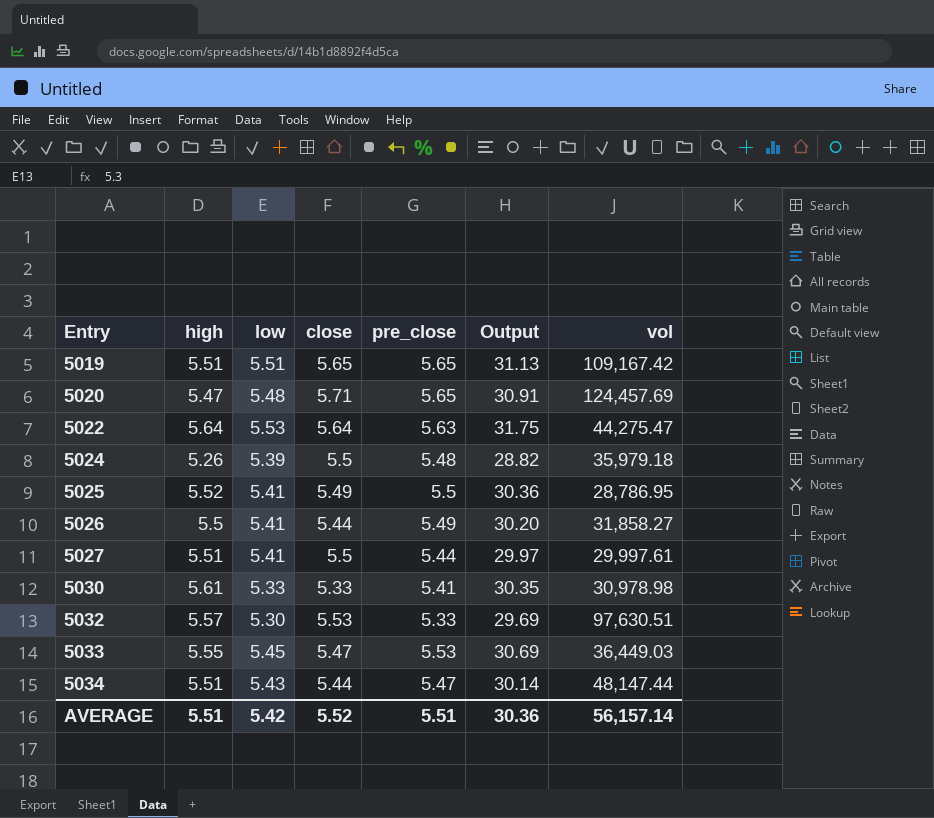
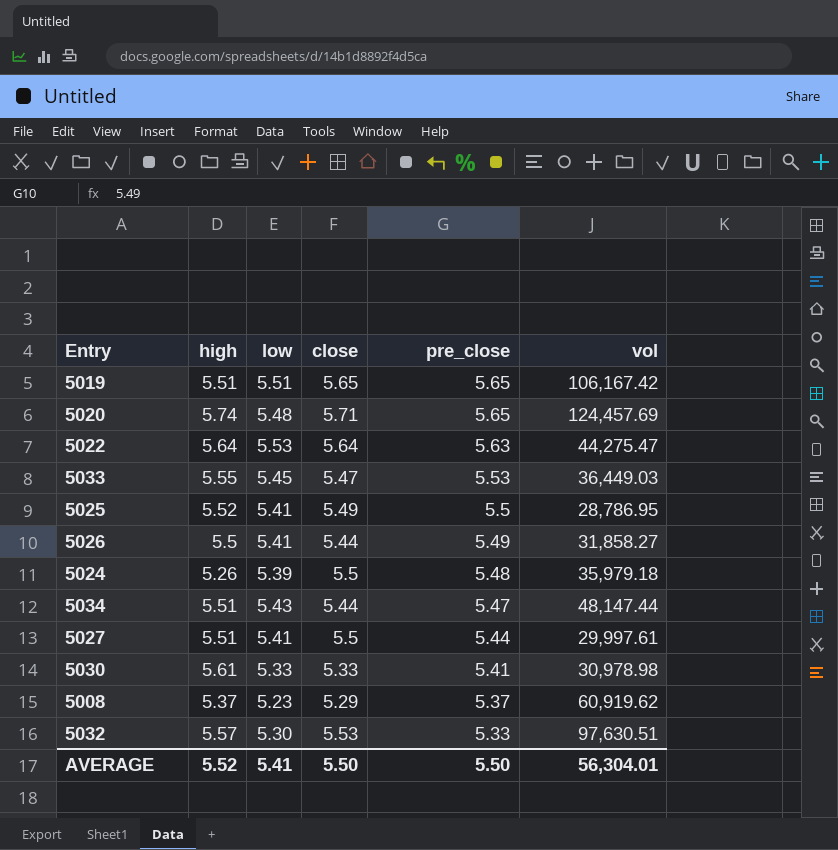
row order: Entry ascending -> pre_close descending
column Output | formula: [high] * [pre_close] -> none
5019 | vol: 109,167.42 -> 106,167.42
5020 | high: 5.47 -> 5.74
row 5008: none -> 5.37 | 5.23 | 5.29 | 5.37 | 60,919.62
AVERAGE | high: 5.51 -> 5.52
AVERAGE | low: 5.42 -> 5.41
AVERAGE | close: 5.52 -> 5.50
AVERAGE | pre_close: 5.51 -> 5.50
AVERAGE | vol: 56,157.14 -> 56,304.01

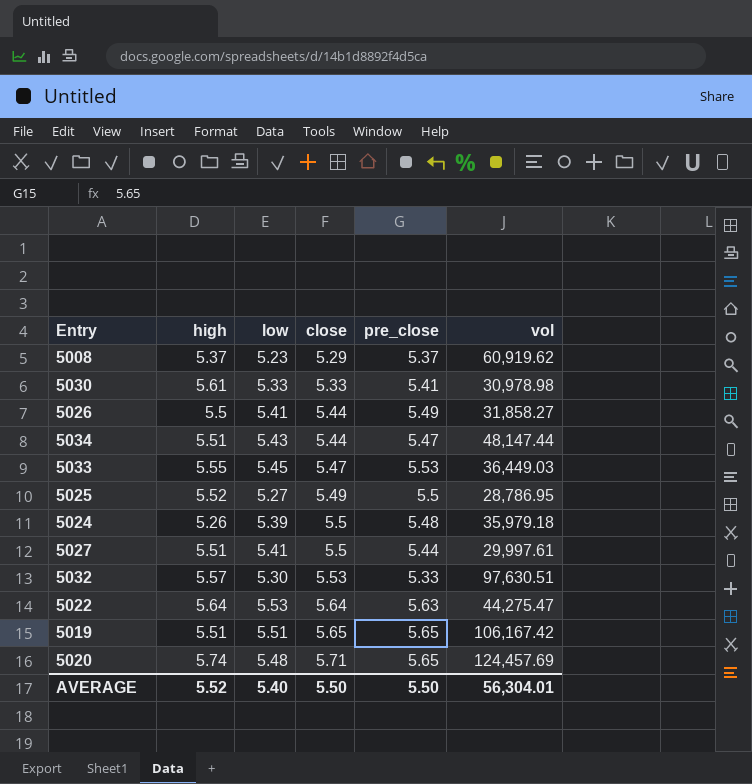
row order: pre_close descending -> close ascending
5025 | low: 5.41 -> 5.27
AVERAGE | low: 5.41 -> 5.40

